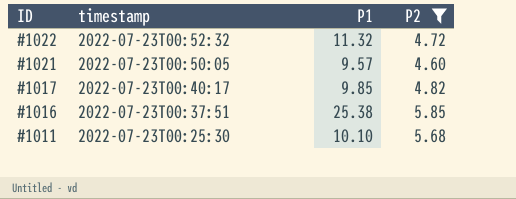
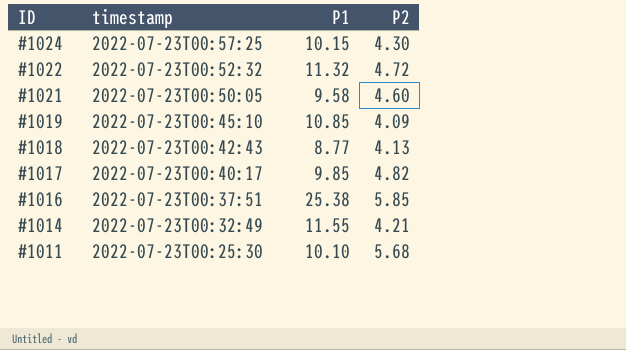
filter: P2 >= 4.60 -> none
#1021 | P1: 9.57 -> 9.58

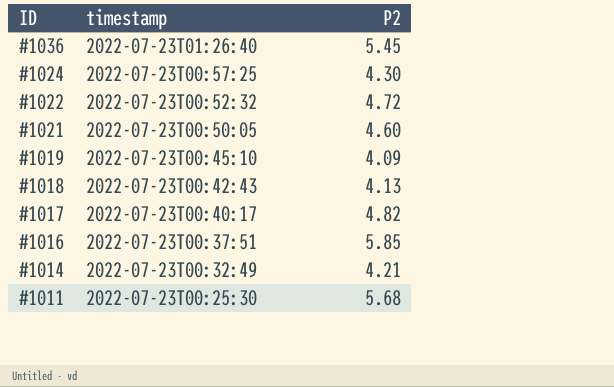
column P1 | position: 3 -> none
row #1036: none -> 2022-07-23T01:26:40 | 5.45

